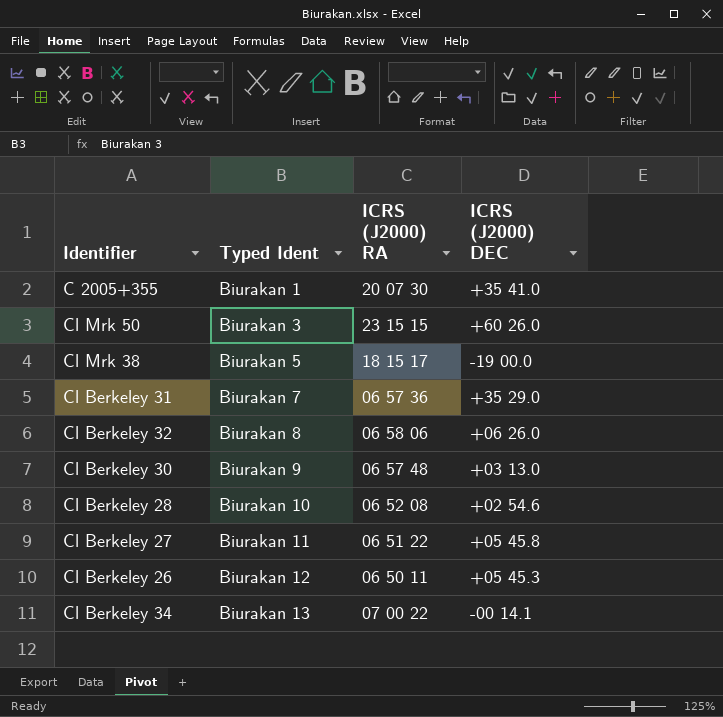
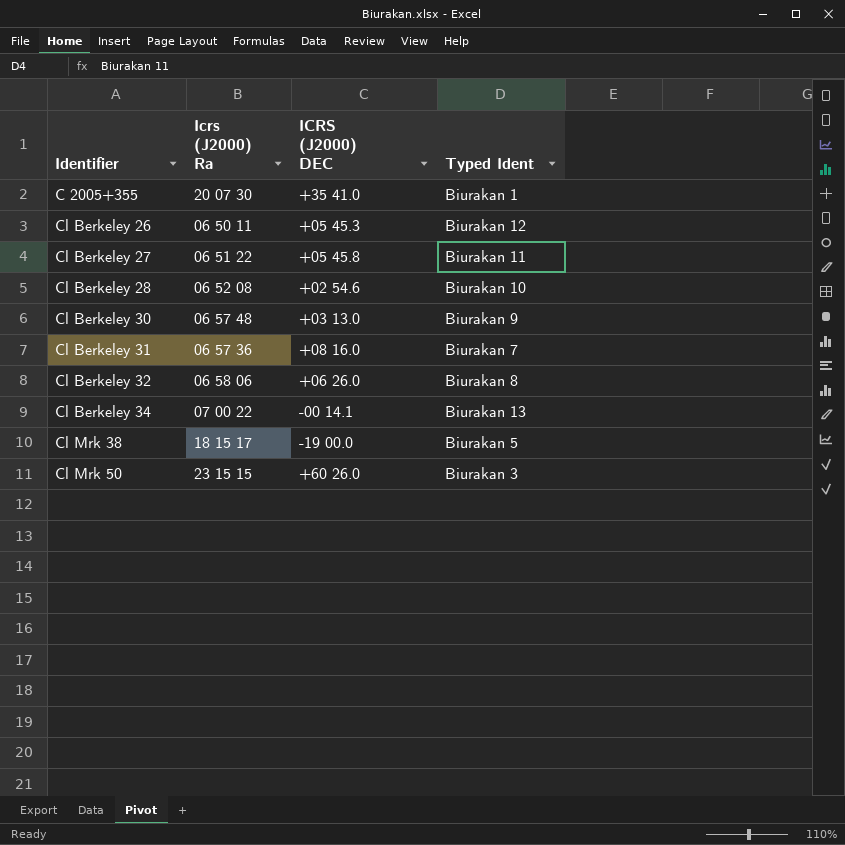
row order: Typed Ident ascending -> Identifier ascending
column name: ICRS (J2000) RA -> Icrs (J2000) Ra
column Typed Ident | position: 2 -> 4
Cl Berkeley 31 | ICRS (J2000) DEC: +35 29.0 -> +08 16.0

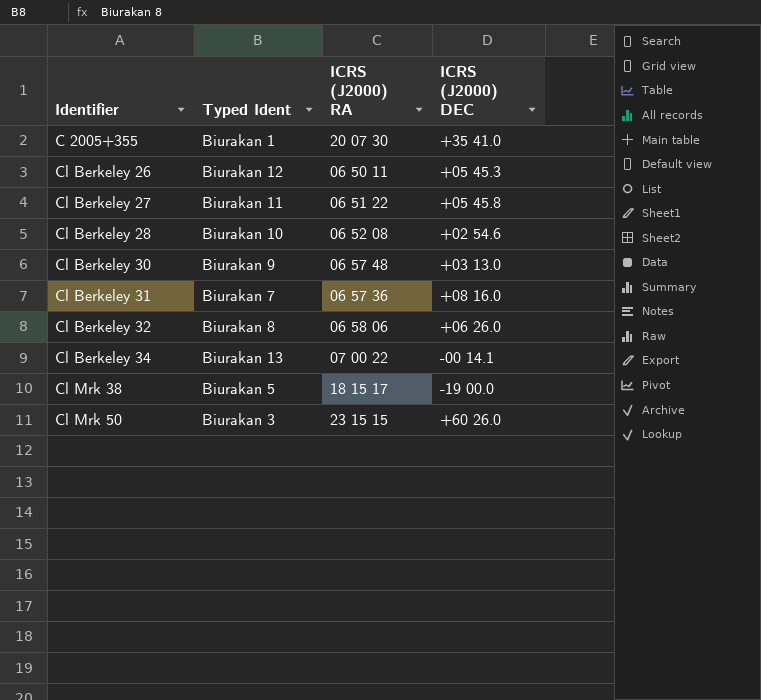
column Typed Ident | position: 4 -> 2
column name: Icrs (J2000) Ra -> ICRS (J2000) RA

